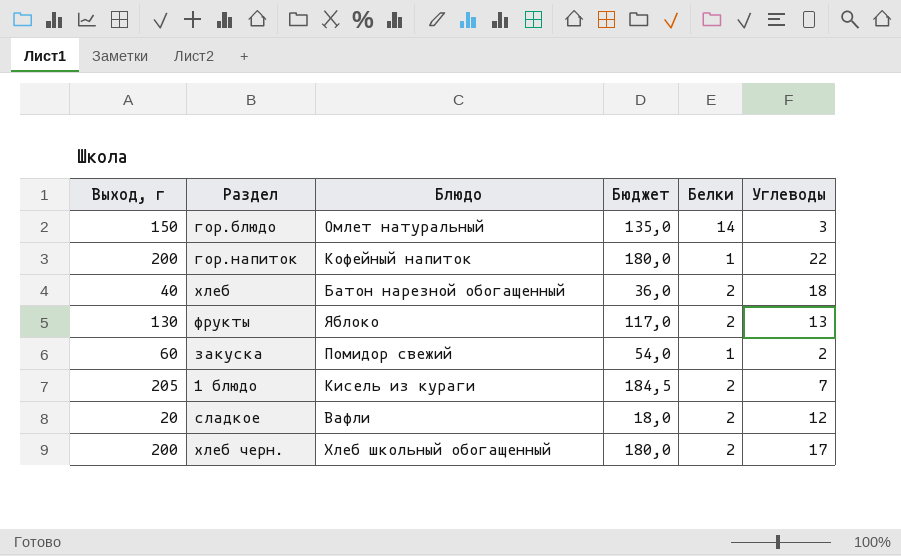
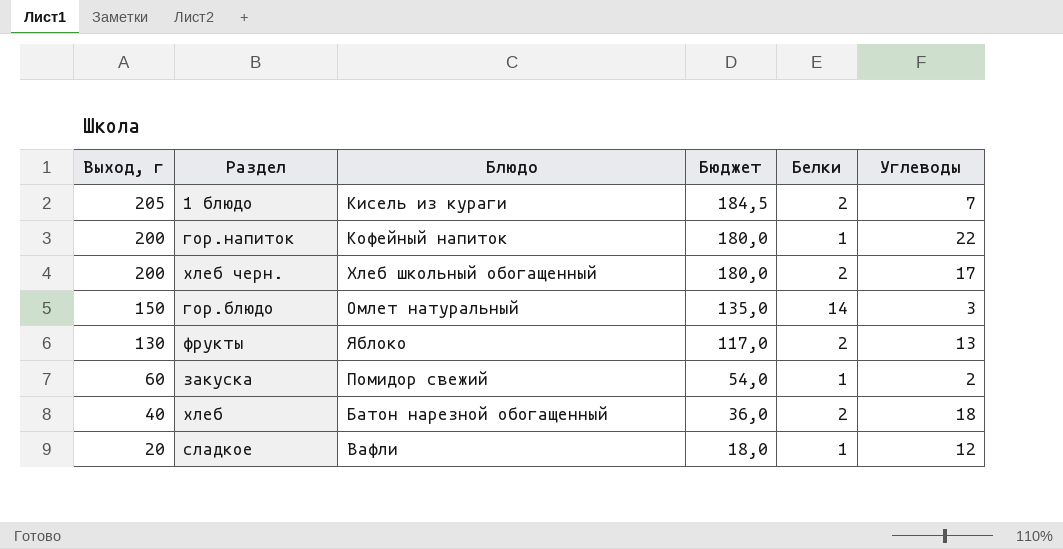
row order: none -> Выход, г descending
сладкое | Белки: 2 -> 1

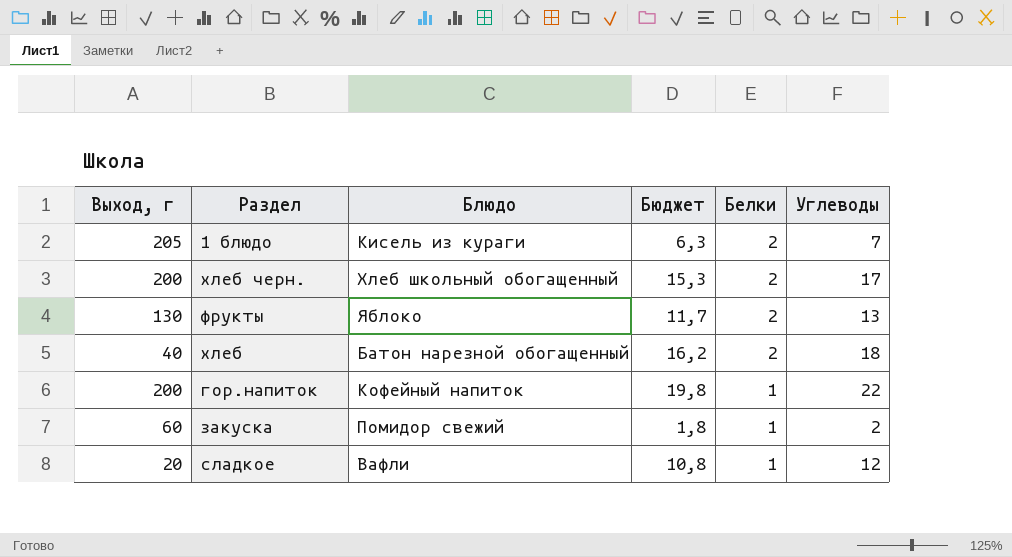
row order: Выход, г descending -> Белки descending
column Бюджет | formula: [Выход, г] * 0,9 -> [Углеводы] * 0,9
row гор.блюдо: 150 | Омлет натуральный | 135,0 | 14 | 3 -> none

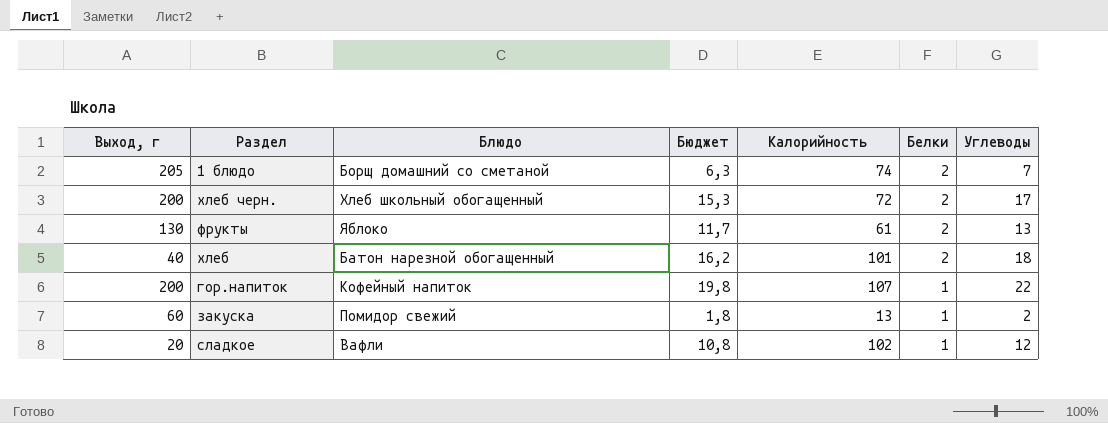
column Калорийность | position: none -> 5
1 блюдо | Блюдо: Кисель из кураги -> Борщ домашний со сметаной

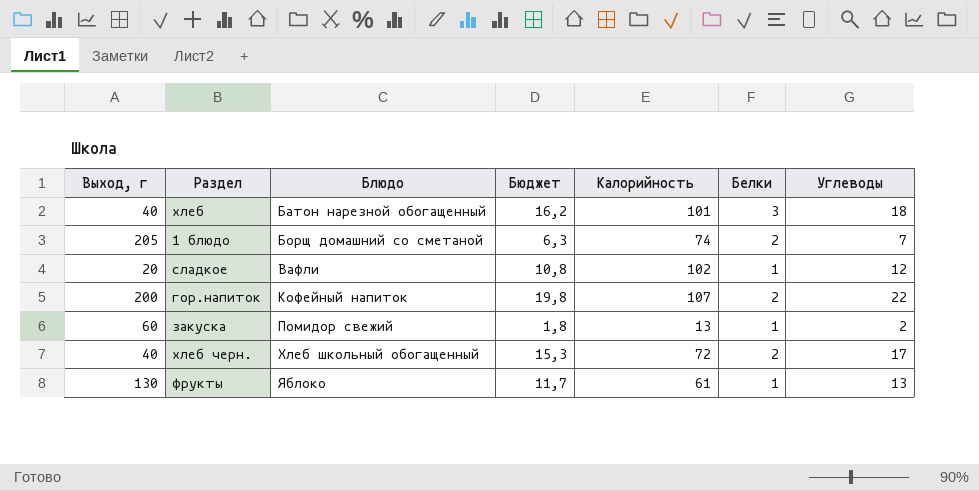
row order: Белки descending -> Блюдо ascending
хлеб | Белки: 2 -> 3
гор.напиток | Белки: 1 -> 2
хлеб черн. | Выход, г: 200 -> 40
фрукты | Белки: 2 -> 1

